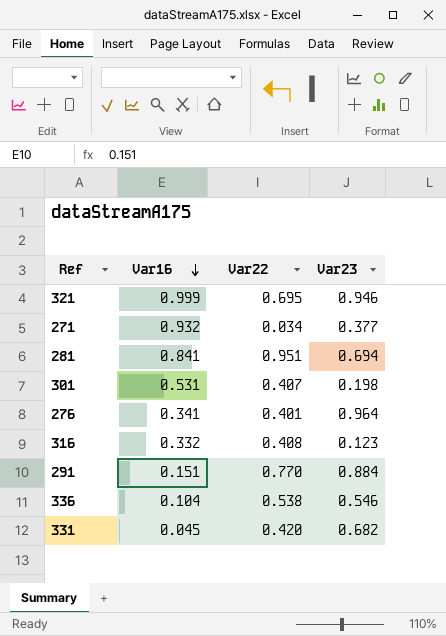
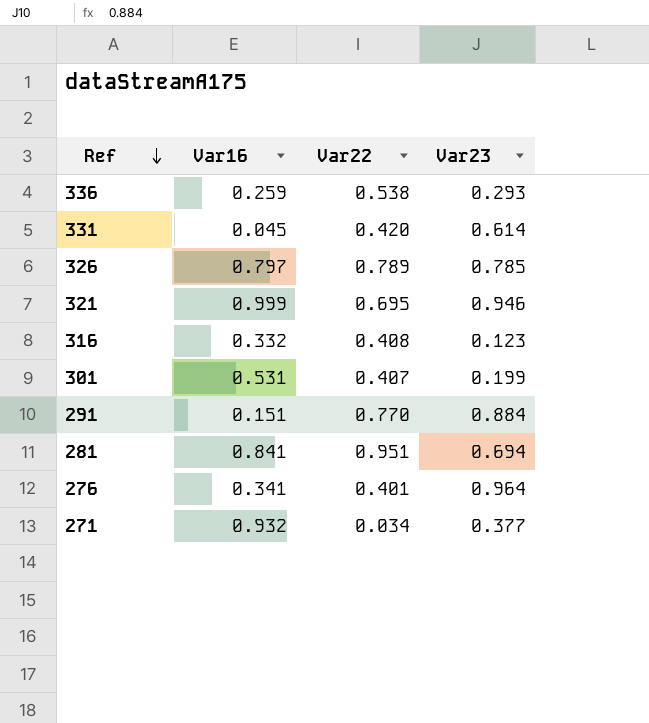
row order: Var16 descending -> Ref descending
336 | Var16: 0.104 -> 0.259
336 | Var23: 0.546 -> 0.293
331 | Var23: 0.682 -> 0.614
row 326: none -> 0.797 | 0.789 | 0.785
301 | Var23: 0.198 -> 0.199

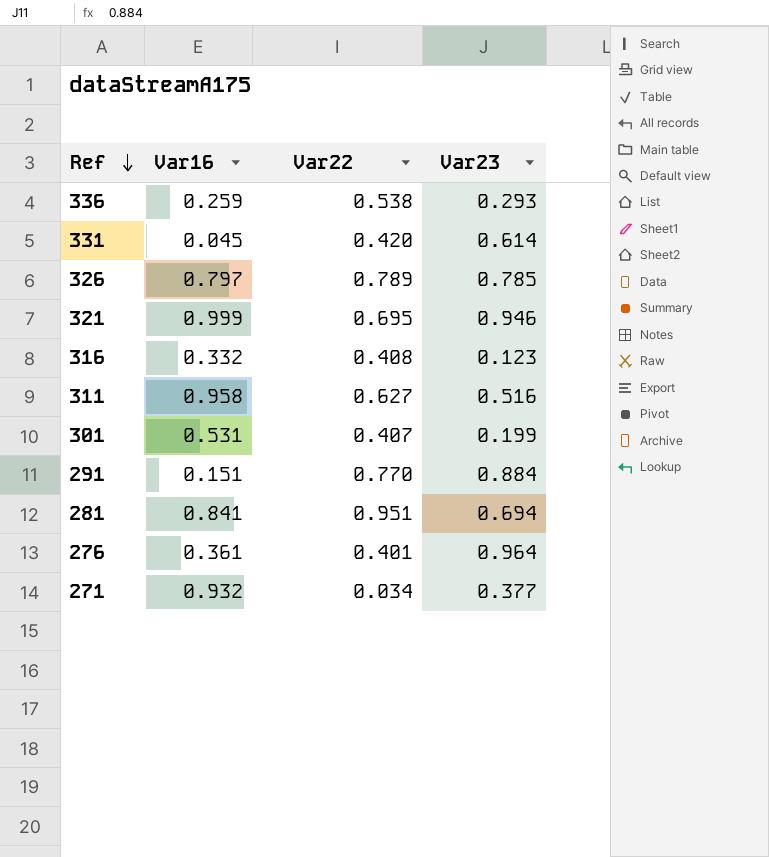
row 311: none -> 0.958 | 0.627 | 0.516
276 | Var16: 0.341 -> 0.361

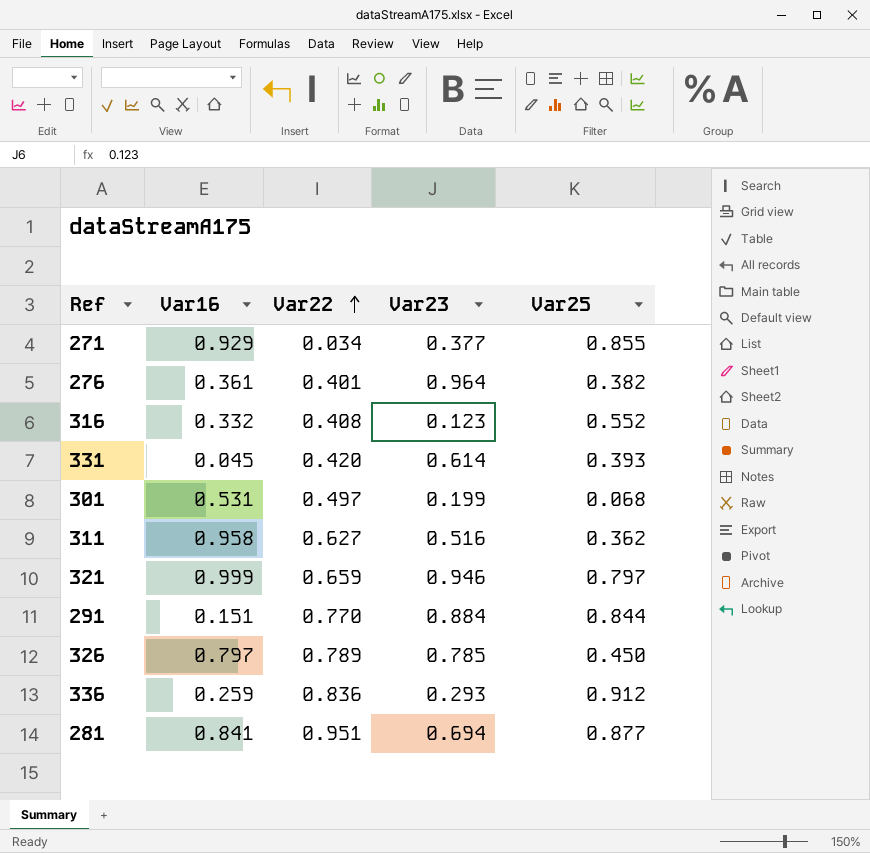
row order: Ref descending -> Var22 ascending
column Var25 | position: none -> 5
271 | Var16: 0.932 -> 0.929
301 | Var22: 0.407 -> 0.497
321 | Var22: 0.695 -> 0.659
336 | Var22: 0.538 -> 0.836

